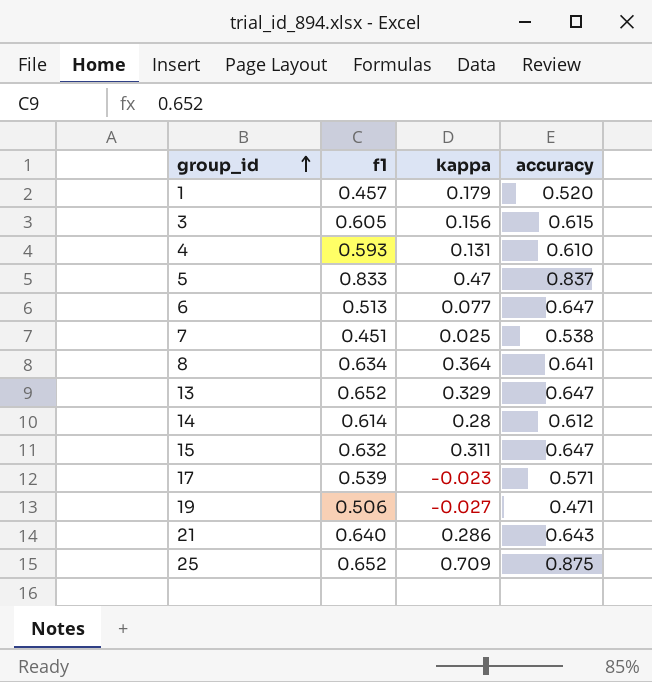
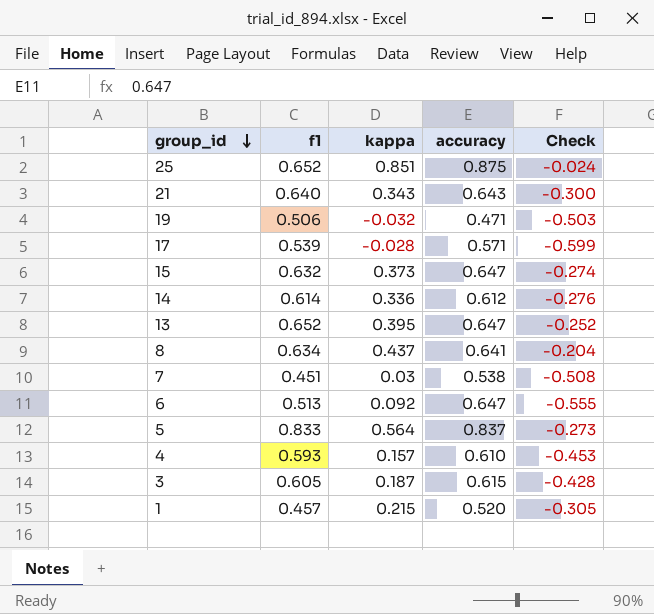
row order: group_id ascending -> group_id descending
column Check | formula: none -> [kappa] - [accuracy]
25 | kappa: 0.709 -> 0.851
21 | kappa: 0.286 -> 0.343
19 | kappa: -0.027 -> -0.032
17 | kappa: -0.023 -> -0.028
15 | kappa: 0.311 -> 0.373
14 | kappa: 0.28 -> 0.336
13 | kappa: 0.329 -> 0.395
8 | kappa: 0.364 -> 0.437
7 | kappa: 0.025 -> 0.03
6 | kappa: 0.077 -> 0.092
5 | kappa: 0.47 -> 0.564
4 | kappa: 0.131 -> 0.157
3 | kappa: 0.156 -> 0.187
1 | kappa: 0.179 -> 0.215

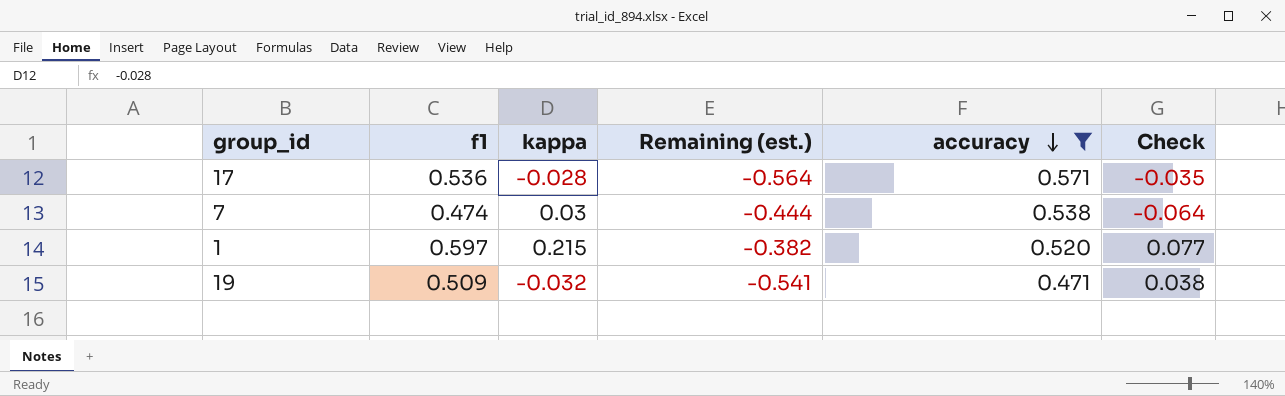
filter: none -> accuracy <= 0.571
row order: group_id descending -> accuracy descending
column Remaining (est.) | formula: none -> [kappa] - [f1]
column Check | formula: [kappa] - [accuracy] -> [f1] - [accuracy]
17 | f1: 0.539 -> 0.536
7 | f1: 0.451 -> 0.474
1 | f1: 0.457 -> 0.597
19 | f1: 0.506 -> 0.509

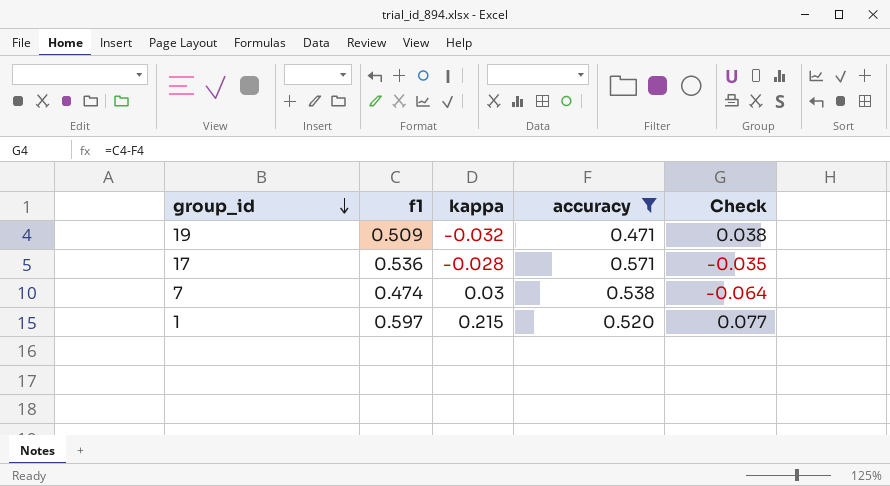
row order: accuracy descending -> group_id descending
column Remaining (est.) | formula: [kappa] - [f1] -> none

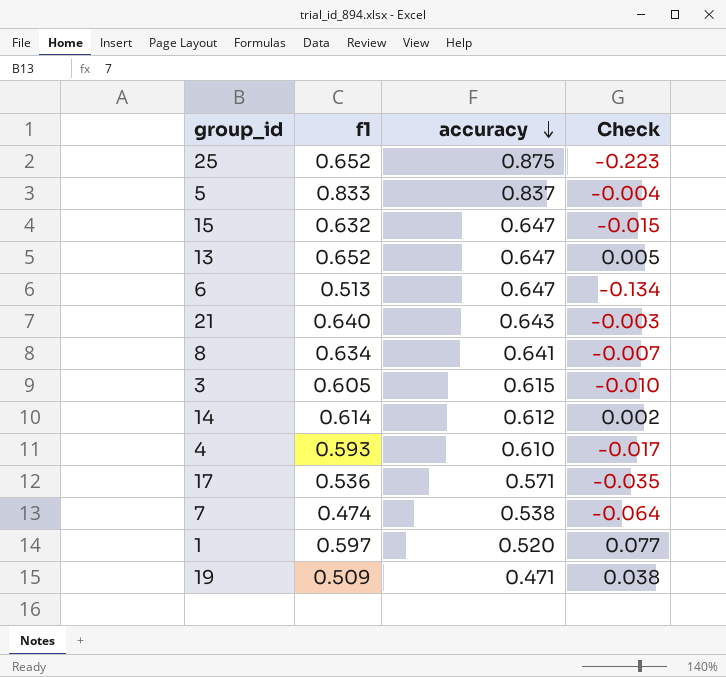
filter: accuracy <= 0.571 -> none
row order: group_id descending -> accuracy descending
column kappa | position: 3 -> none

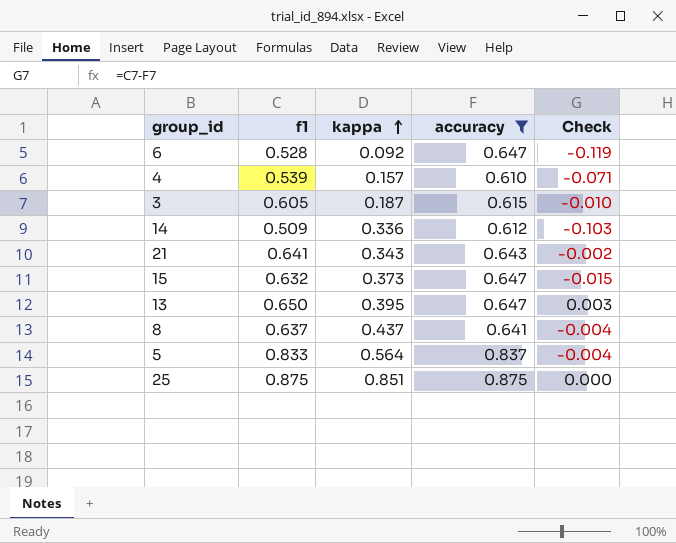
filter: none -> accuracy >= 0.610
row order: accuracy descending -> kappa ascending
column kappa | position: none -> 3
6 | f1: 0.513 -> 0.528
6 | Check: -0.134 -> -0.119
4 | f1: 0.593 -> 0.539
4 | Check: -0.017 -> -0.071
14 | f1: 0.614 -> 0.509
14 | Check: 0.002 -> -0.103
21 | f1: 0.640 -> 0.641
21 | Check: -0.003 -> -0.002
13 | f1: 0.652 -> 0.650
13 | Check: 0.005 -> 0.003
8 | f1: 0.634 -> 0.637
8 | Check: -0.007 -> -0.004
25 | f1: 0.652 -> 0.875
25 | Check: -0.223 -> 0.000

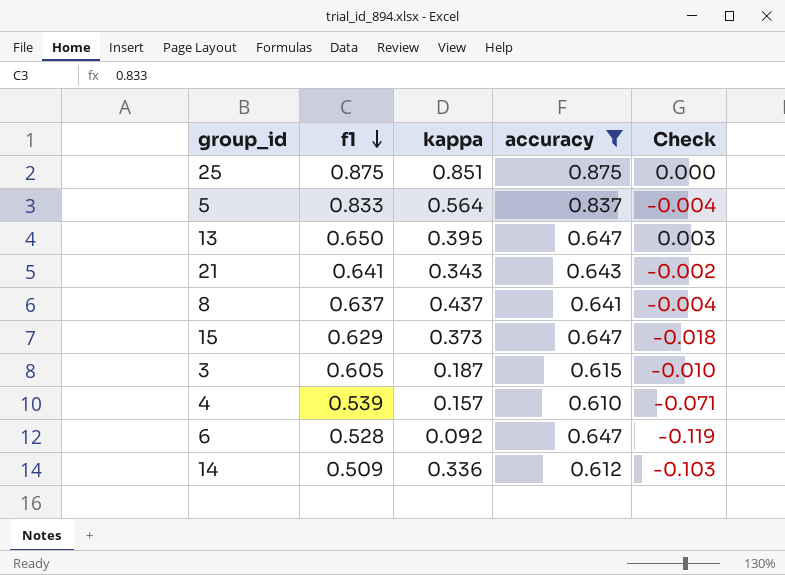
row order: kappa ascending -> f1 descending
15 | f1: 0.632 -> 0.629
15 | Check: -0.015 -> -0.018

